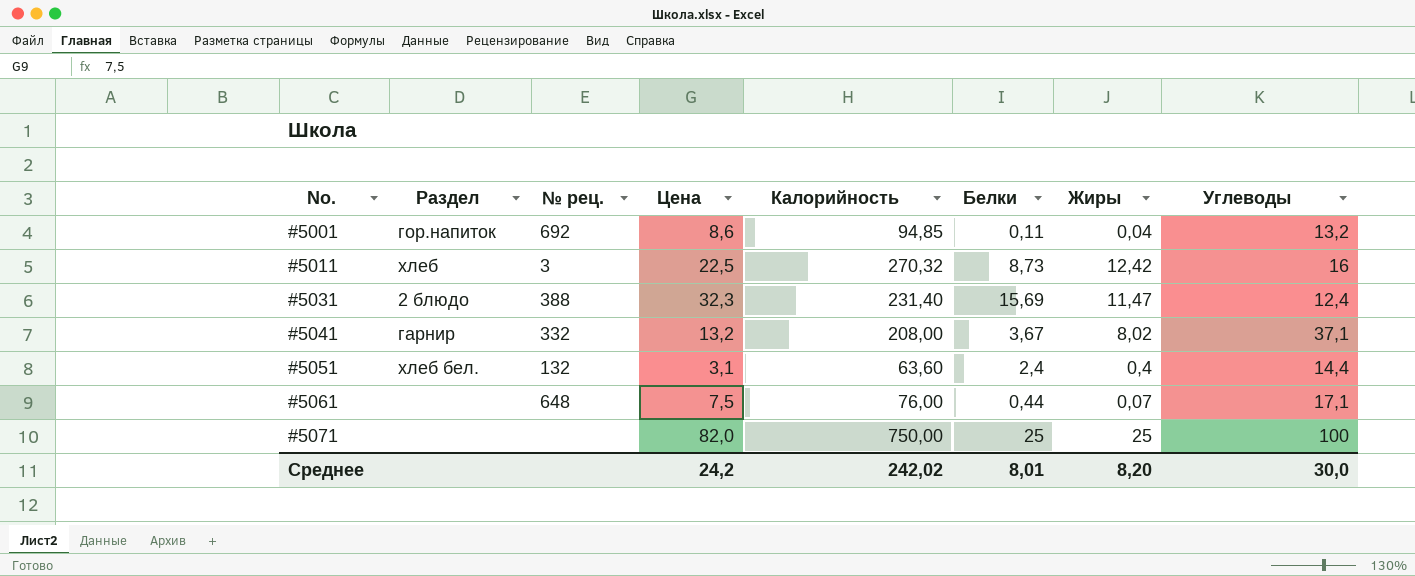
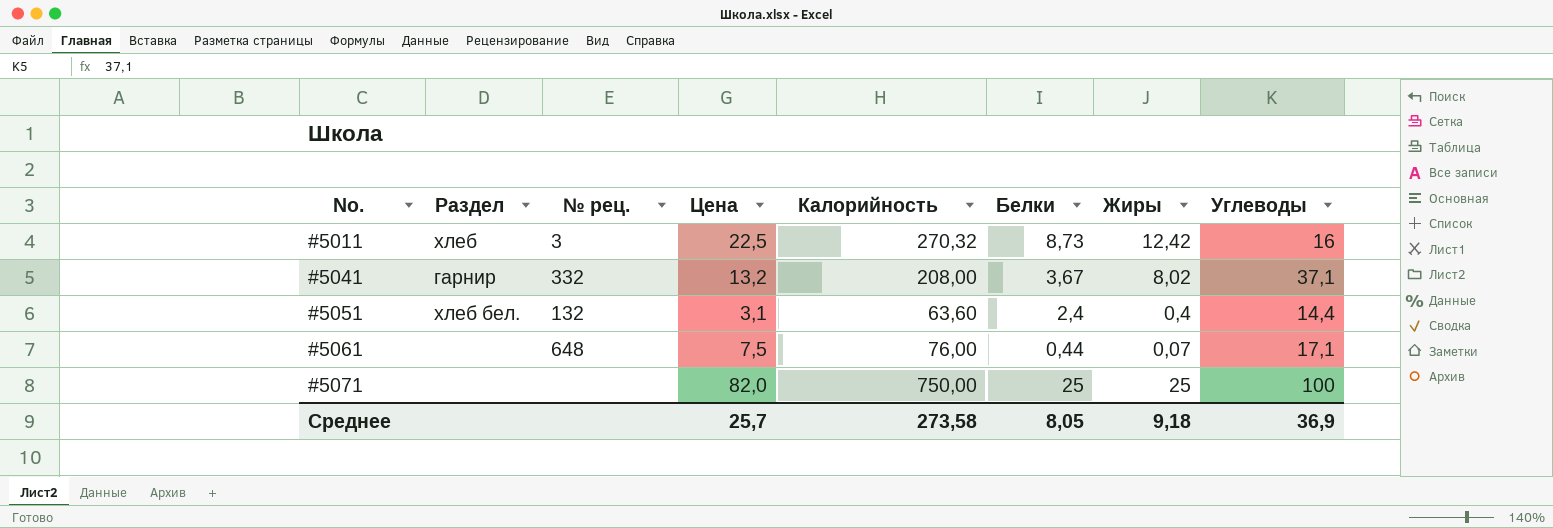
row #5001: гор.напиток | 692 | 8,6 | 94,85 | 0,11 | 0,04 | 13,2 -> none
row #5031: 2 блюдо | 388 | 32,3 | 231,40 | 15,69 | 11,47 | 12,4 -> none
Среднее | Цена: 24,2 -> 25,7
Среднее | Калорийность: 242,02 -> 273,58
Среднее | Белки: 8,01 -> 8,05
Среднее | Жиры: 8,20 -> 9,18
Среднее | Углеводы: 30,0 -> 36,9

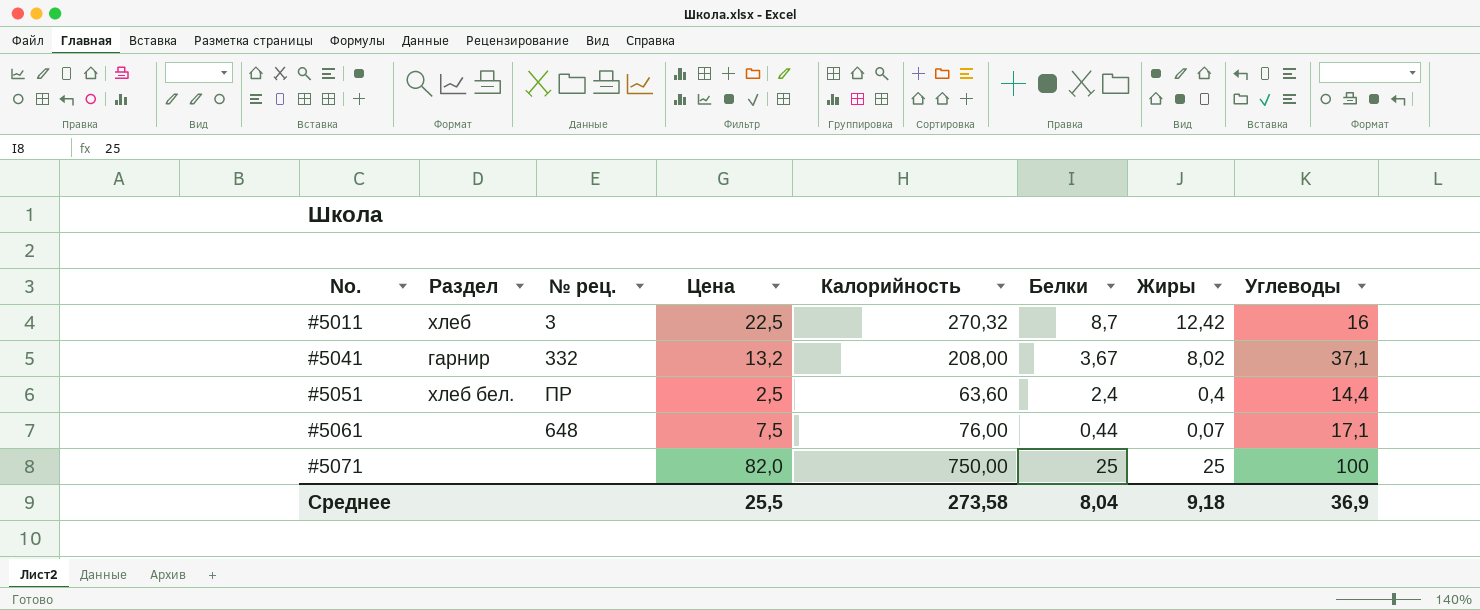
#5011 | Белки: 8,73 -> 8,7
#5051 | № рец.: 132 -> ПР
#5051 | Цена: 3,1 -> 2,5
Среднее | Цена: 25,7 -> 25,5
Среднее | Белки: 8,05 -> 8,04

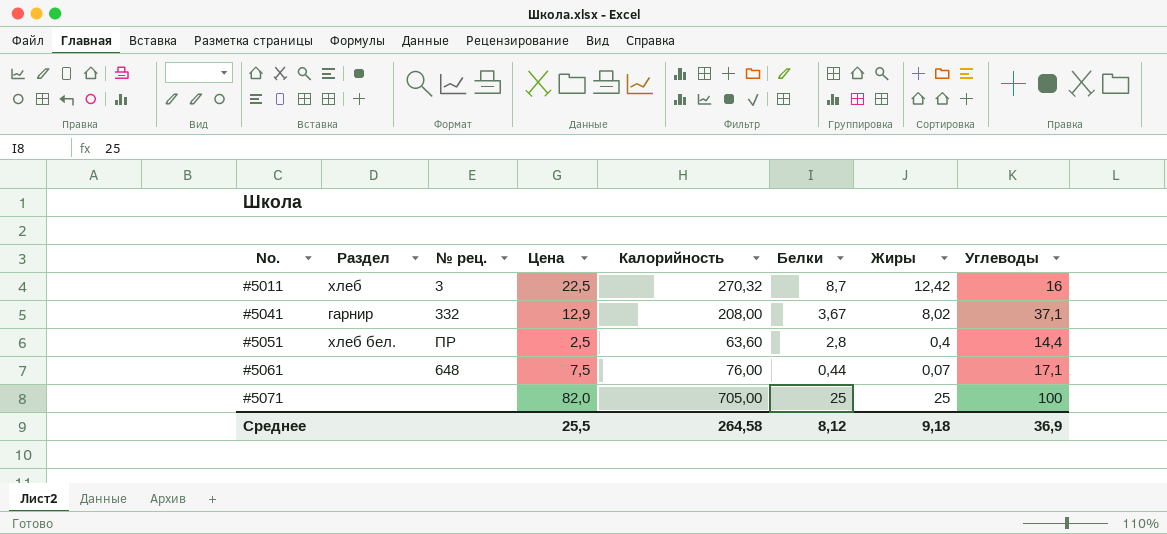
#5041 | Цена: 13,2 -> 12,9
#5051 | Белки: 2,4 -> 2,8
#5071 | Калорийность: 750,00 -> 705,00
Среднее | Калорийность: 273,58 -> 264,58
Среднее | Белки: 8,04 -> 8,12

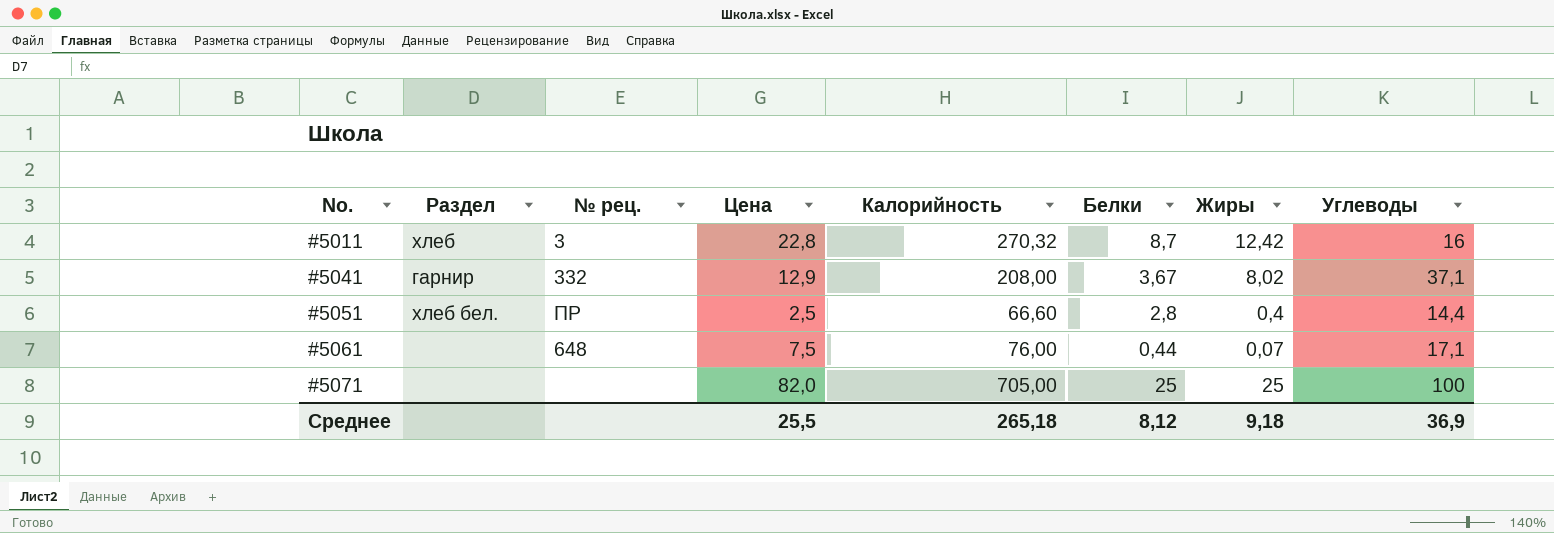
#5011 | Цена: 22,5 -> 22,8
#5051 | Калорийность: 63,60 -> 66,60
Среднее | Калорийность: 264,58 -> 265,18

